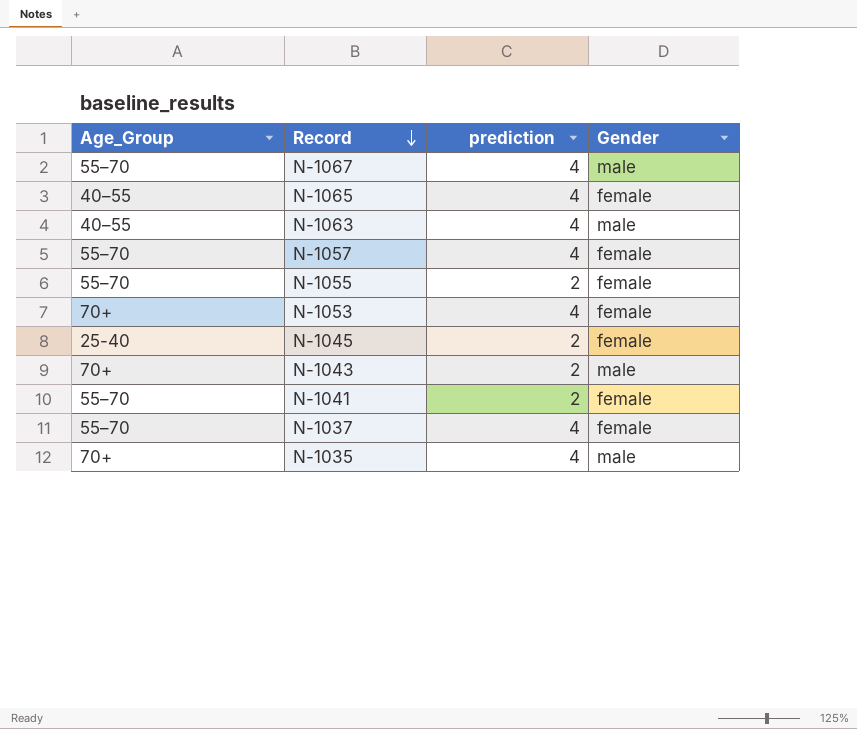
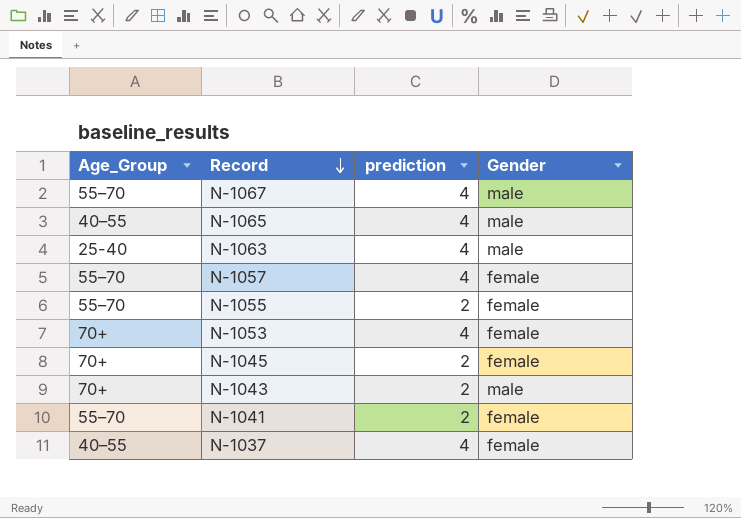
row N-1035: 70+ | 4 | male -> none
N-1065 | Gender: female -> male
N-1063 | Age_Group: 40–55 -> 25-40
N-1045 | Age_Group: 25-40 -> 70+
N-1037 | Age_Group: 55–70 -> 40–55

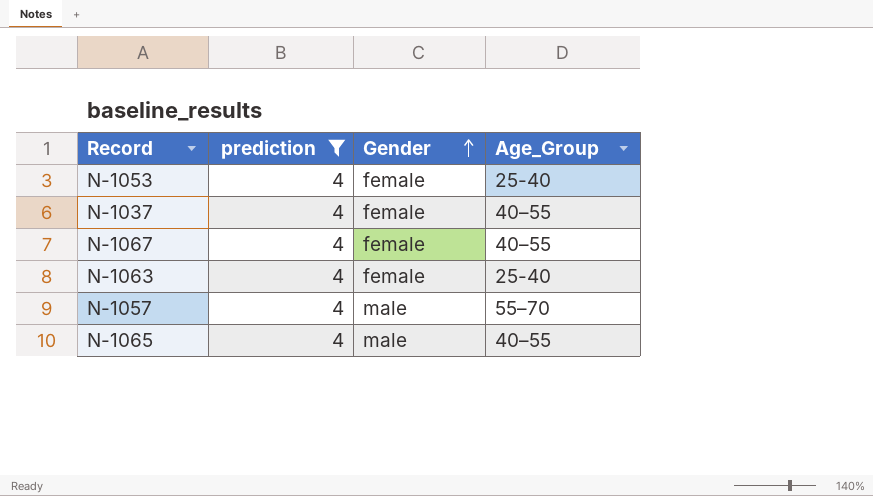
filter: none -> prediction = 4
row order: Record descending -> Gender ascending
column Age_Group | position: 1 -> 4
N-1053 | Age_Group: 70+ -> 25-40
N-1067 | Gender: male -> female
N-1067 | Age_Group: 55–70 -> 40–55
N-1063 | Gender: male -> female
N-1057 | Gender: female -> male

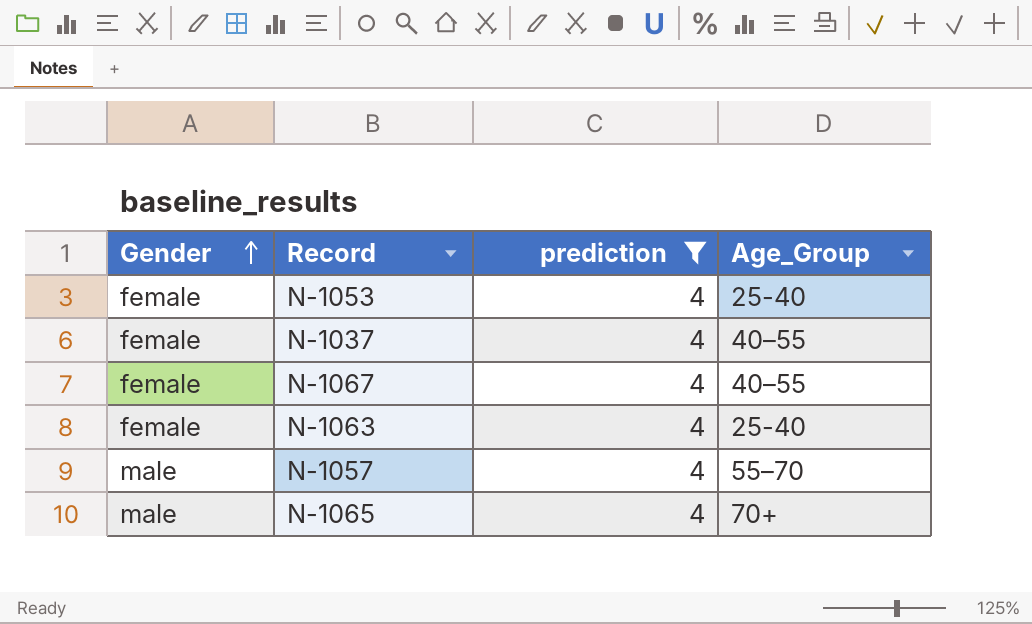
column Gender | position: 3 -> 1
N-1065 | Age_Group: 40–55 -> 70+

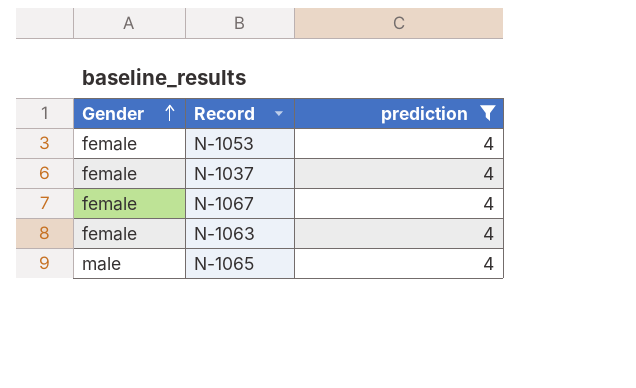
column Age_Group | position: 4 -> none
row N-1057: male | 4 | 55–70 -> none

